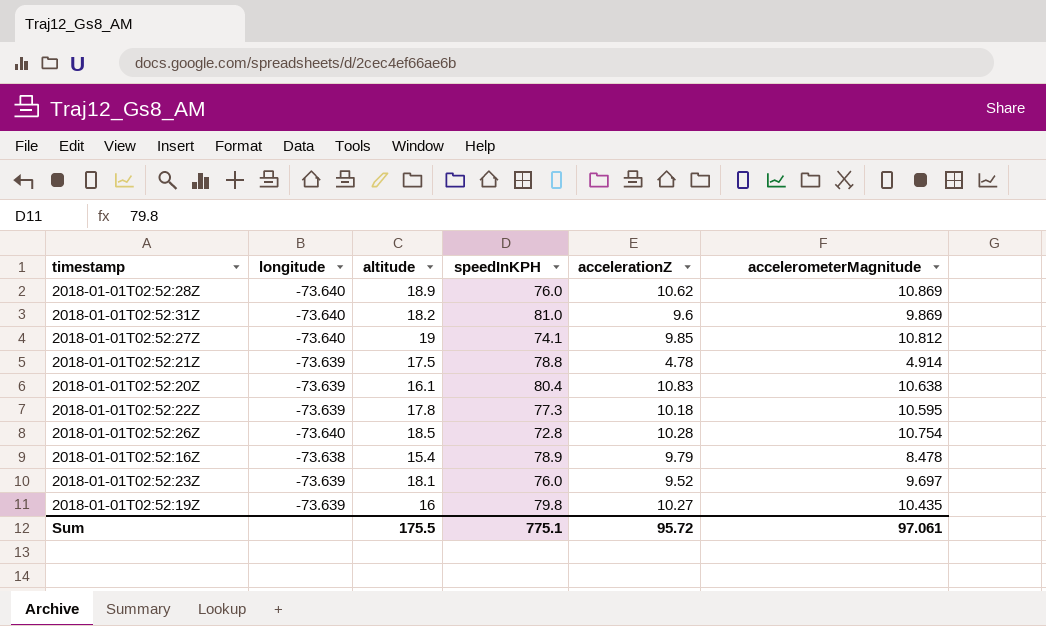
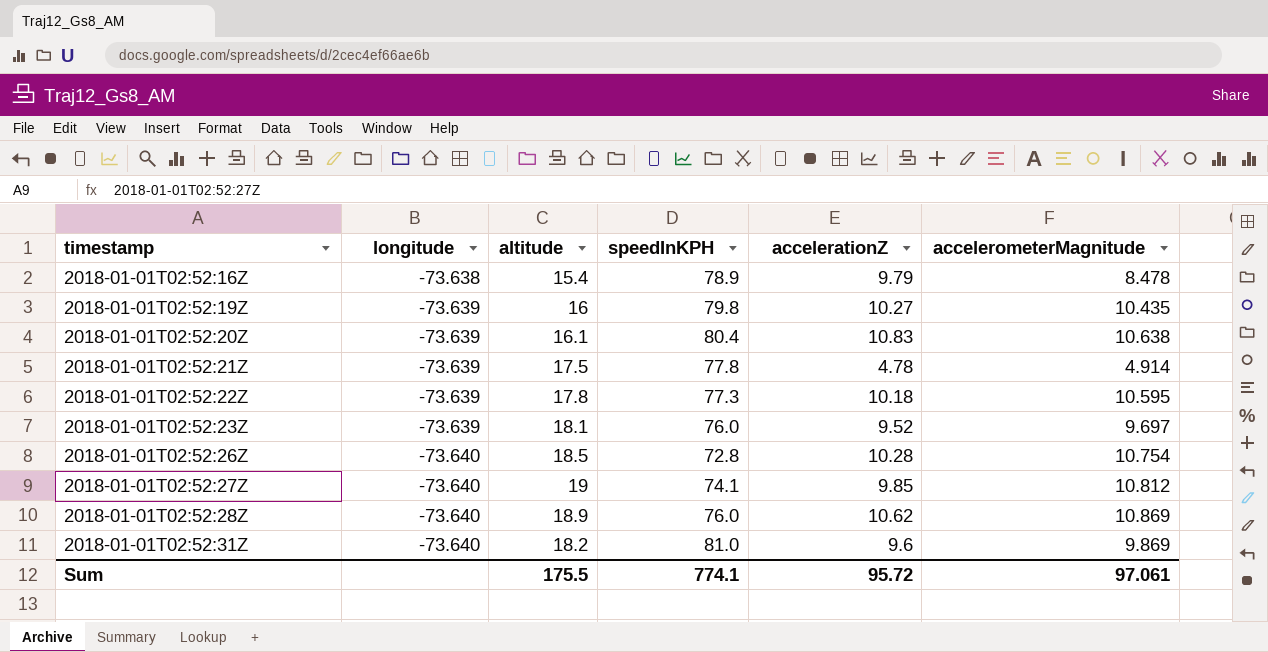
row order: none -> timestamp ascending
2018-01-01T02:52:21Z | speedInKPH: 78.8 -> 77.8
Sum | speedInKPH: 775.1 -> 774.1

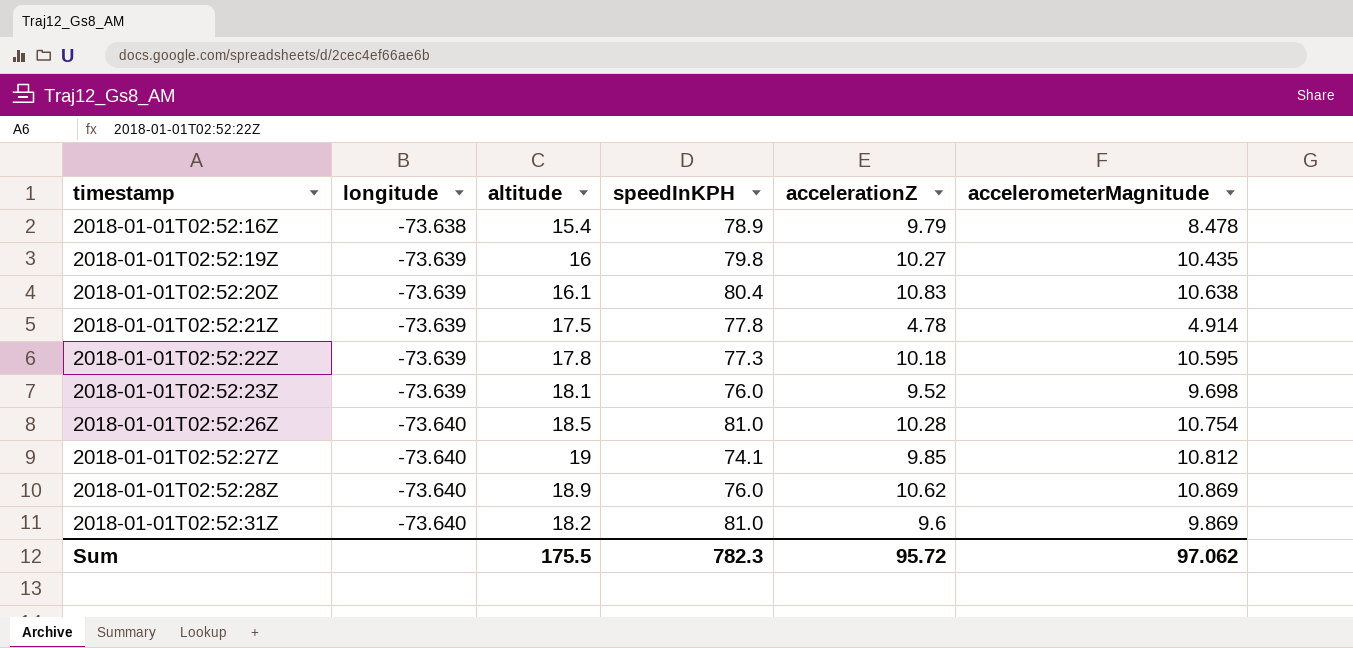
2018-01-01T02:52:23Z | accelerometerMagnitude: 9.697 -> 9.698
2018-01-01T02:52:26Z | speedInKPH: 72.8 -> 81.0
Sum | speedInKPH: 774.1 -> 782.3
Sum | accelerometerMagnitude: 97.061 -> 97.062

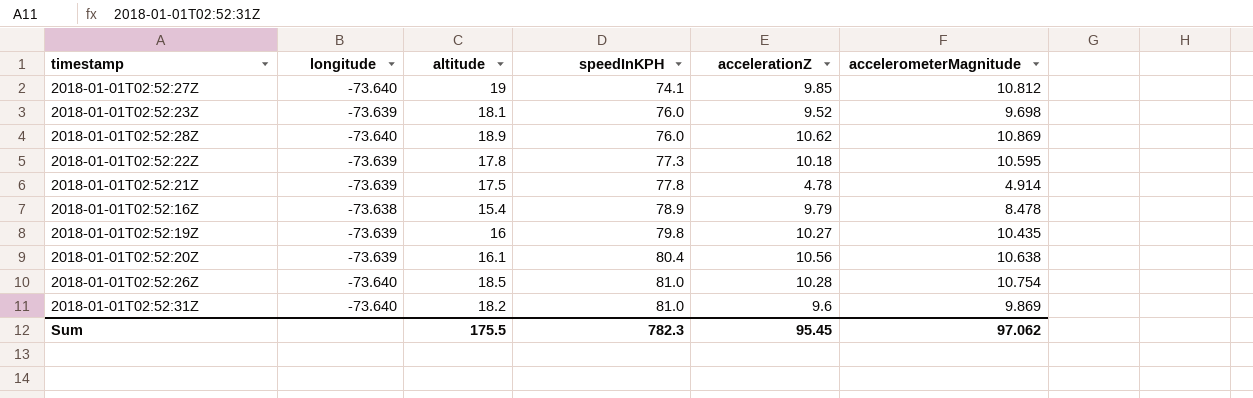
row order: timestamp ascending -> speedInKPH ascending
2018-01-01T02:52:20Z | accelerationZ: 10.83 -> 10.56
Sum | accelerationZ: 95.72 -> 95.45

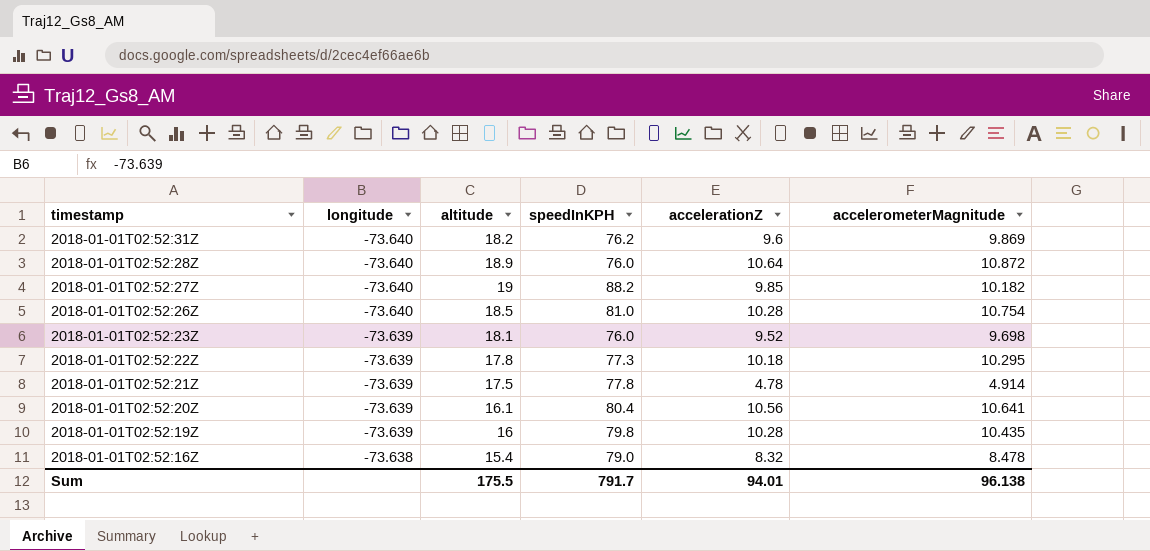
row order: speedInKPH ascending -> timestamp descending
2018-01-01T02:52:31Z | speedInKPH: 81.0 -> 76.2
2018-01-01T02:52:28Z | accelerationZ: 10.62 -> 10.64
2018-01-01T02:52:28Z | accelerometerMagnitude: 10.869 -> 10.872
2018-01-01T02:52:27Z | speedInKPH: 74.1 -> 88.2
2018-01-01T02:52:27Z | accelerometerMagnitude: 10.812 -> 10.182
2018-01-01T02:52:22Z | accelerometerMagnitude: 10.595 -> 10.295
2018-01-01T02:52:20Z | accelerometerMagnitude: 10.638 -> 10.641
2018-01-01T02:52:19Z | accelerationZ: 10.27 -> 10.28
2018-01-01T02:52:16Z | speedInKPH: 78.9 -> 79.0
2018-01-01T02:52:16Z | accelerationZ: 9.79 -> 8.32
Sum | speedInKPH: 782.3 -> 791.7
Sum | accelerationZ: 95.45 -> 94.01
Sum | accelerometerMagnitude: 97.062 -> 96.138

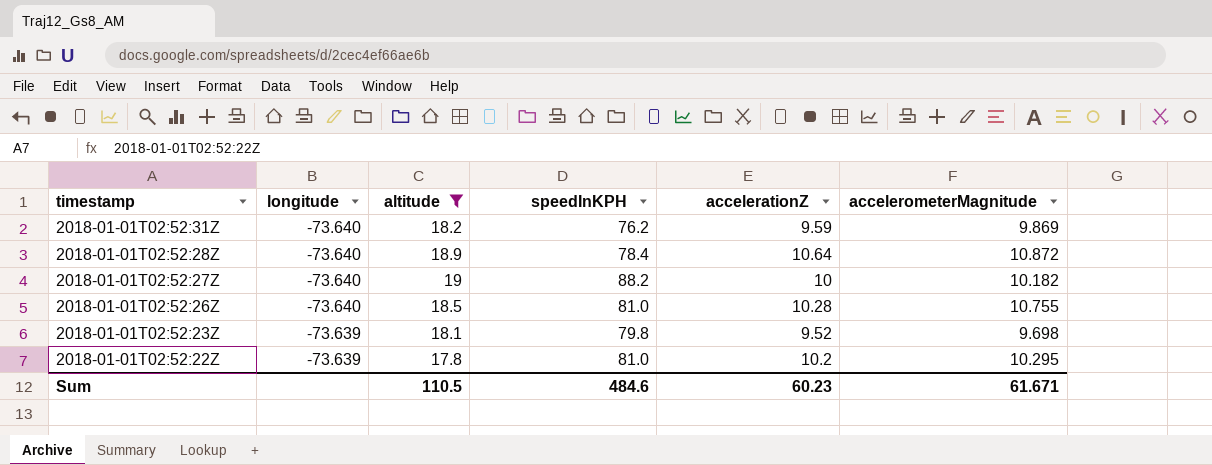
filter: none -> altitude >= 17.8
2018-01-01T02:52:31Z | accelerationZ: 9.6 -> 9.59
2018-01-01T02:52:28Z | speedInKPH: 76.0 -> 78.4
2018-01-01T02:52:27Z | accelerationZ: 9.85 -> 10
2018-01-01T02:52:26Z | accelerometerMagnitude: 10.754 -> 10.755
2018-01-01T02:52:23Z | speedInKPH: 76.0 -> 79.8
2018-01-01T02:52:22Z | speedInKPH: 77.3 -> 81.0
2018-01-01T02:52:22Z | accelerationZ: 10.18 -> 10.2
Sum | altitude: 175.5 -> 110.5
Sum | speedInKPH: 791.7 -> 484.6
Sum | accelerationZ: 94.01 -> 60.23
Sum | accelerometerMagnitude: 96.138 -> 61.671

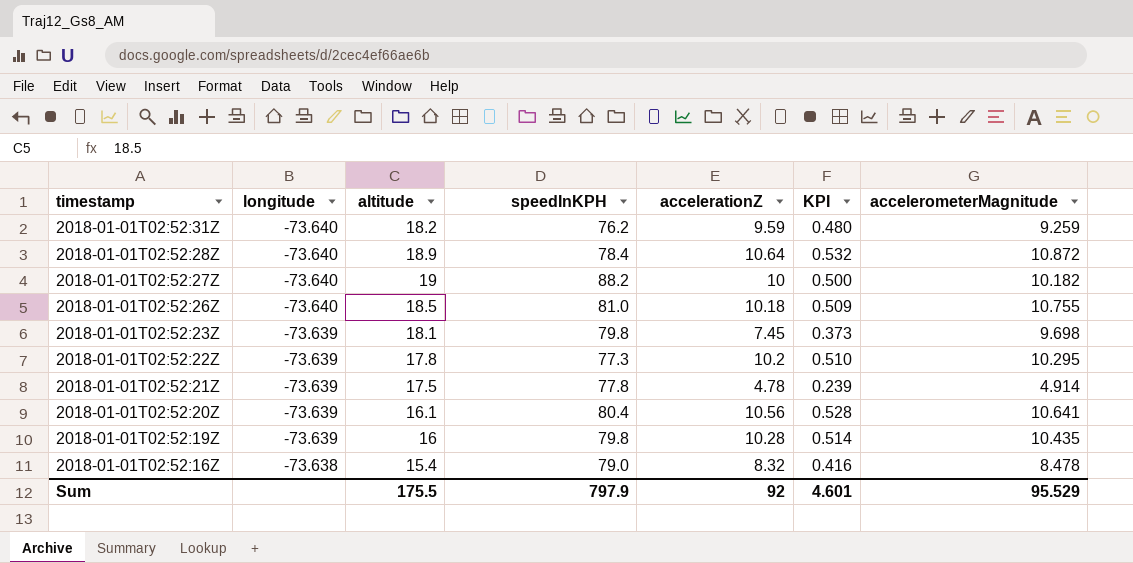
filter: altitude >= 17.8 -> none
column KPI | formula: none -> [accelerationZ] * 0.05
2018-01-01T02:52:31Z | accelerometerMagnitude: 9.869 -> 9.259
2018-01-01T02:52:26Z | accelerationZ: 10.28 -> 10.18
2018-01-01T02:52:23Z | accelerationZ: 9.52 -> 7.45
2018-01-01T02:52:22Z | speedInKPH: 81.0 -> 77.3
Sum | altitude: 110.5 -> 175.5
Sum | speedInKPH: 484.6 -> 797.9
Sum | accelerationZ: 60.23 -> 92
Sum | accelerometerMagnitude: 61.671 -> 95.529

